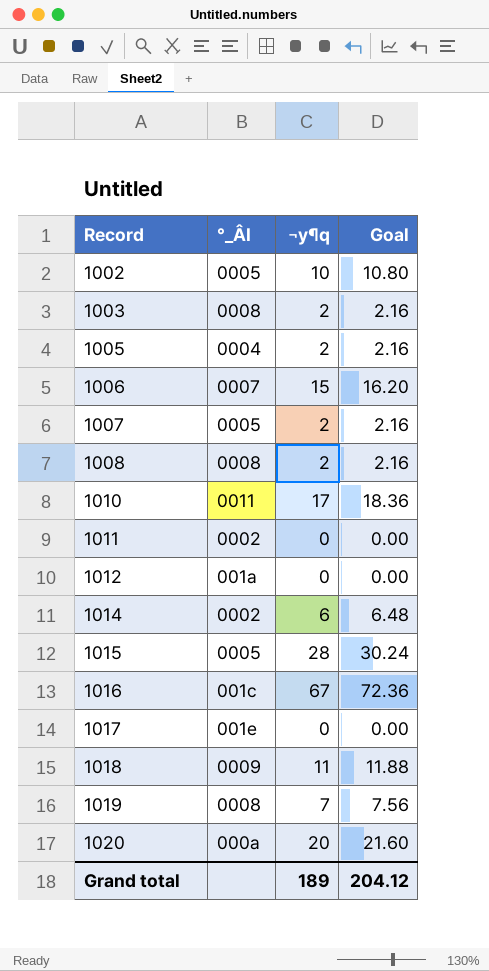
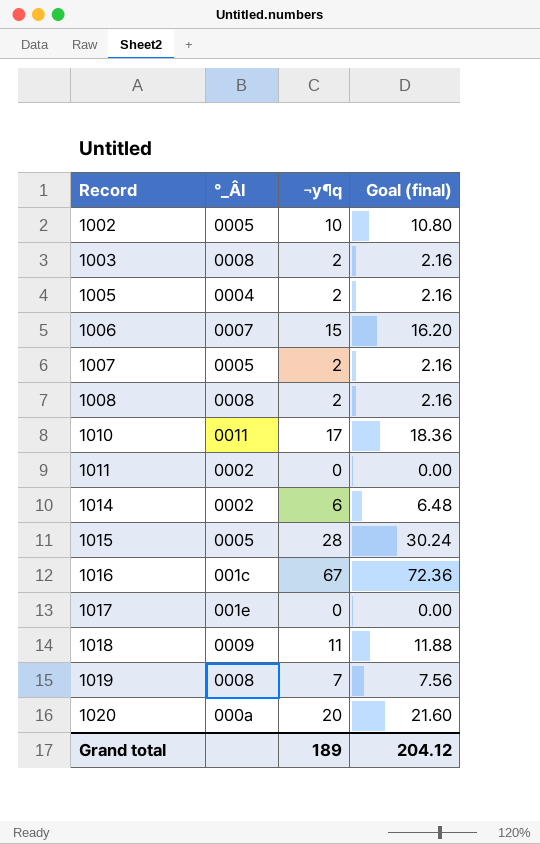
column name: Goal -> Goal (final)
row 1012: 001a | 0 | 0.00 -> none

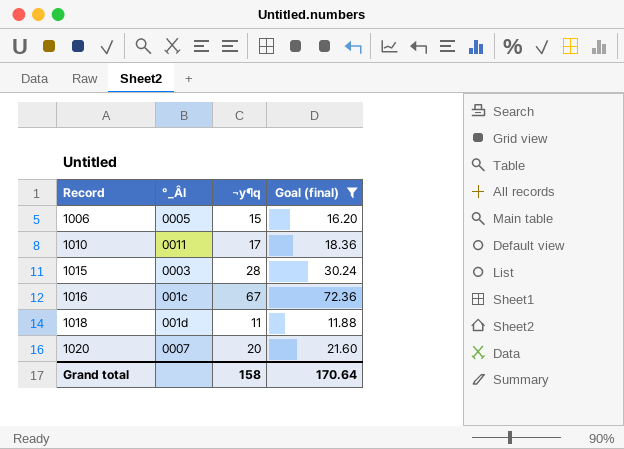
filter: none -> Goal (final) >= 11.88
1006 | °_ÂI: 0007 -> 0005
1015 | °_ÂI: 0005 -> 0003
1018 | °_ÂI: 0009 -> 001d
1020 | °_ÂI: 000a -> 0007
Grand total | ¬y¶q: 189 -> 158
Grand total | Goal (final): 204.12 -> 170.64

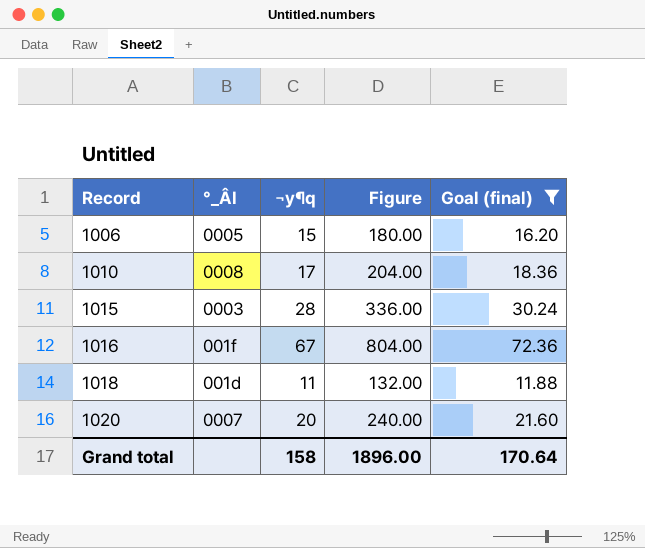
column Figure | formula: none -> [¬y¶q] * 12
1010 | °_ÂI: 0011 -> 0008
1016 | °_ÂI: 001c -> 001f

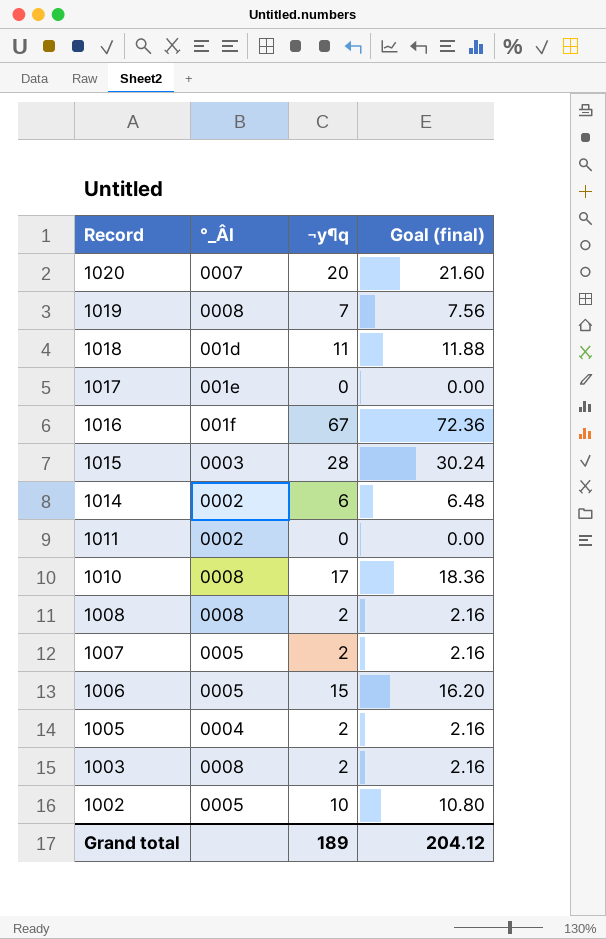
filter: Goal (final) >= 11.88 -> none
row order: Record ascending -> Record descending
column Figure | formula: [¬y¶q] * 12 -> none
Grand total | ¬y¶q: 158 -> 189
Grand total | Goal (final): 170.64 -> 204.12

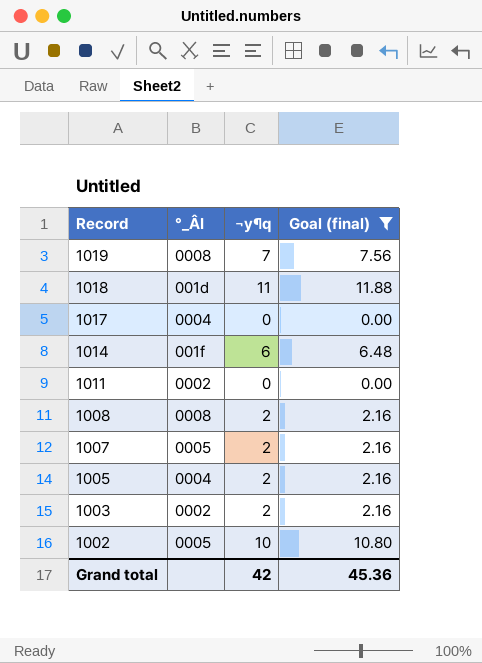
filter: none -> Goal (final) <= 11.88
1017 | °_ÂI: 001e -> 0004
1014 | °_ÂI: 0002 -> 001f
1003 | °_ÂI: 0008 -> 0002
Grand total | ¬y¶q: 189 -> 42
Grand total | Goal (final): 204.12 -> 45.36

